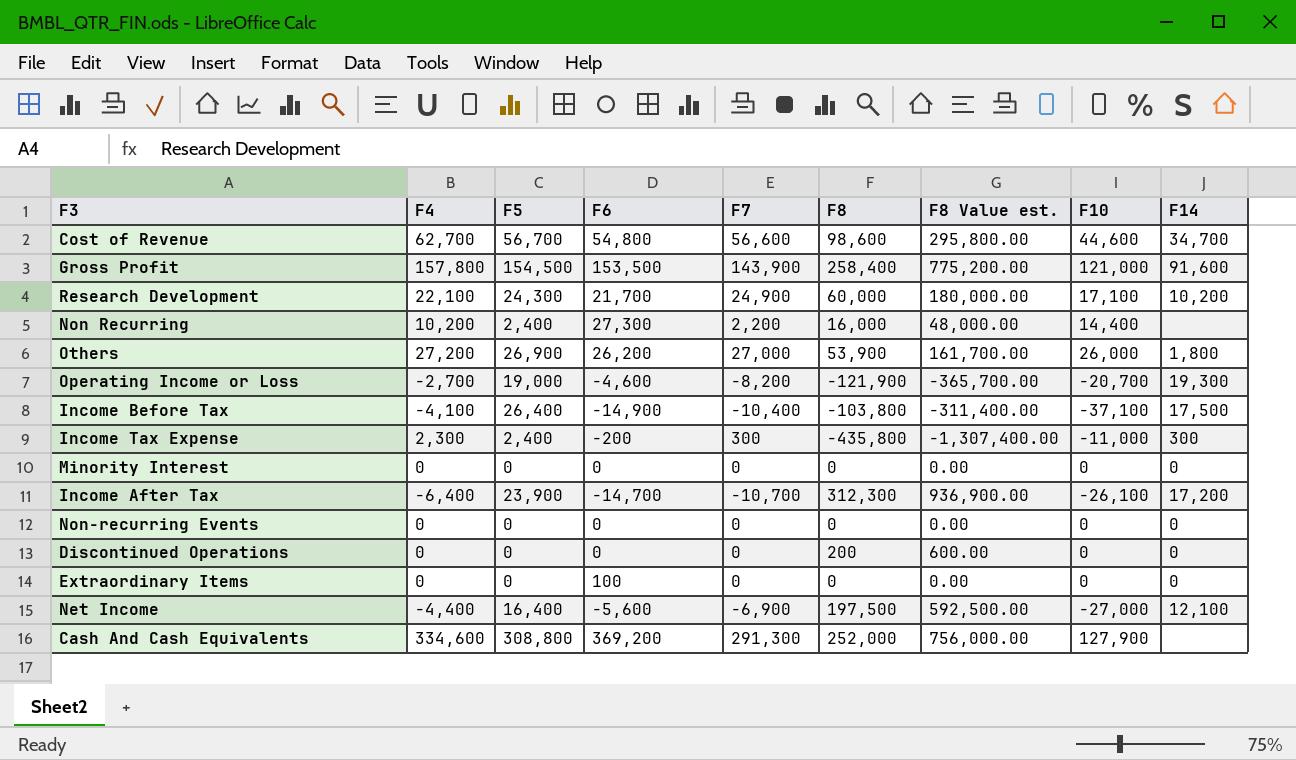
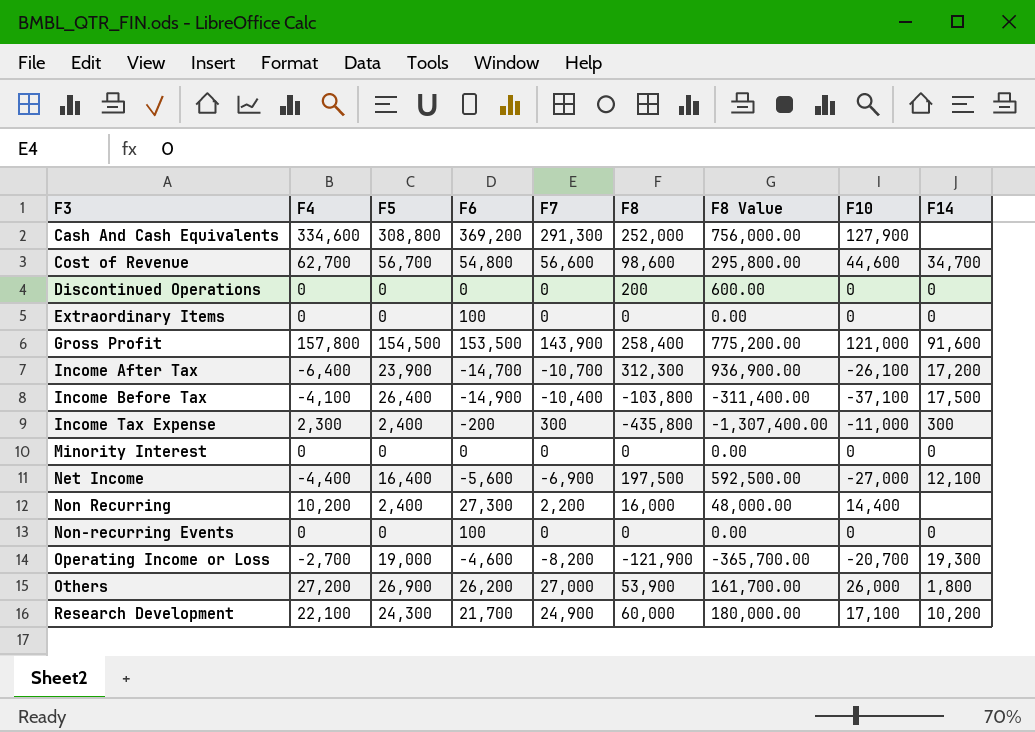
row order: none -> F3 ascending
column name: F8 Value est. -> F8 Value
Non-recurring Events | F6: 0 -> 100

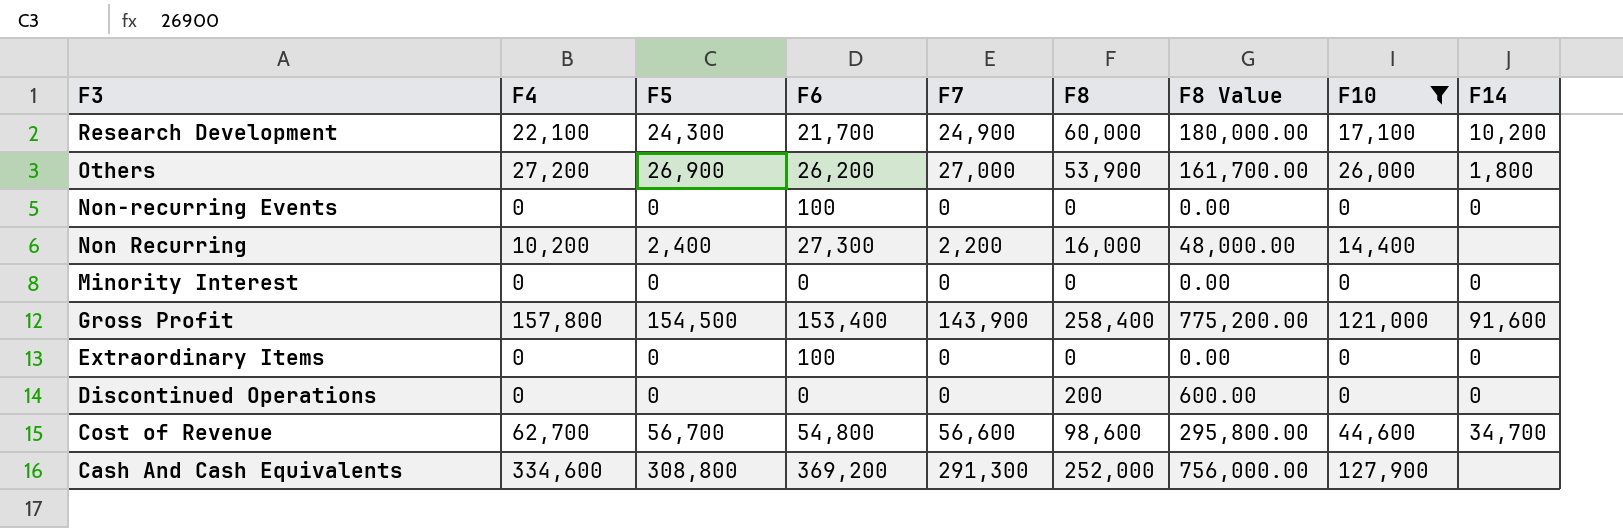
filter: none -> F10 >= 0
row order: F3 ascending -> F3 descending
Gross Profit | F6: 153,500 -> 153,400

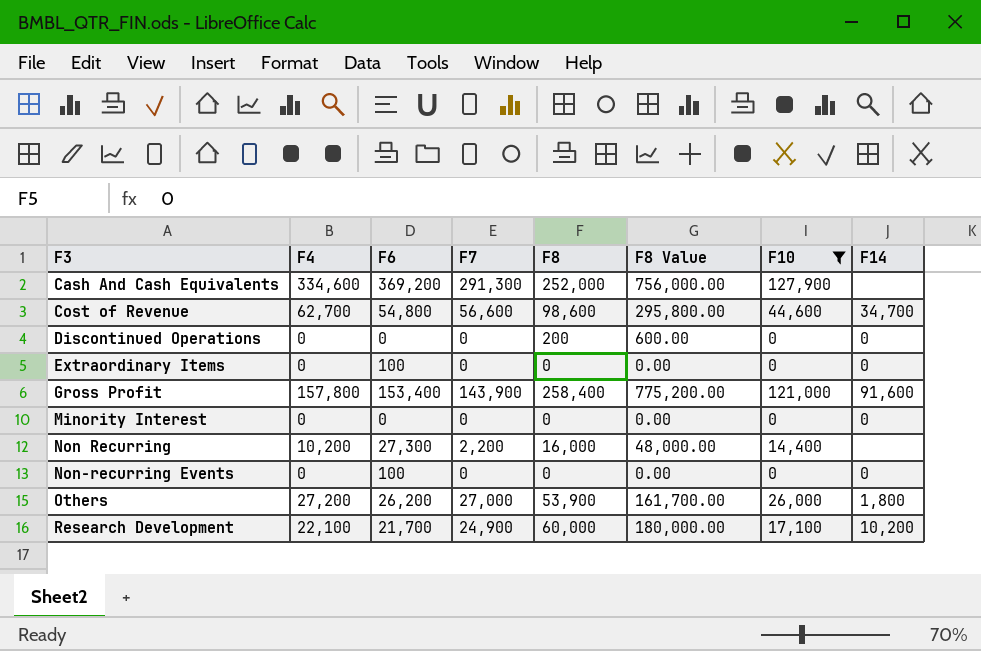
row order: F3 descending -> F3 ascending
column F5 | position: 3 -> none

